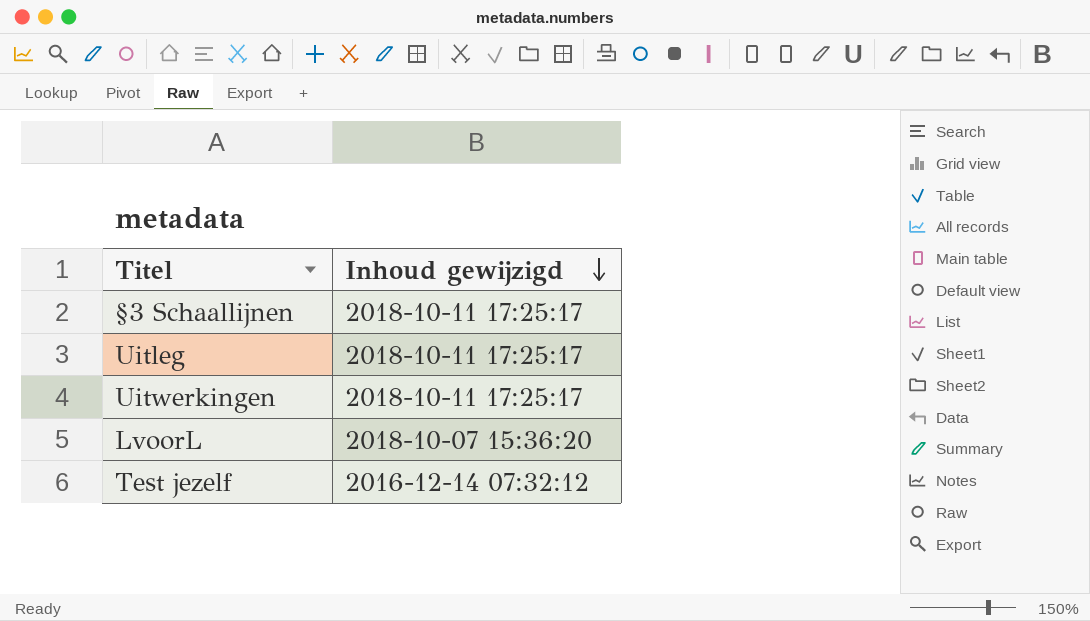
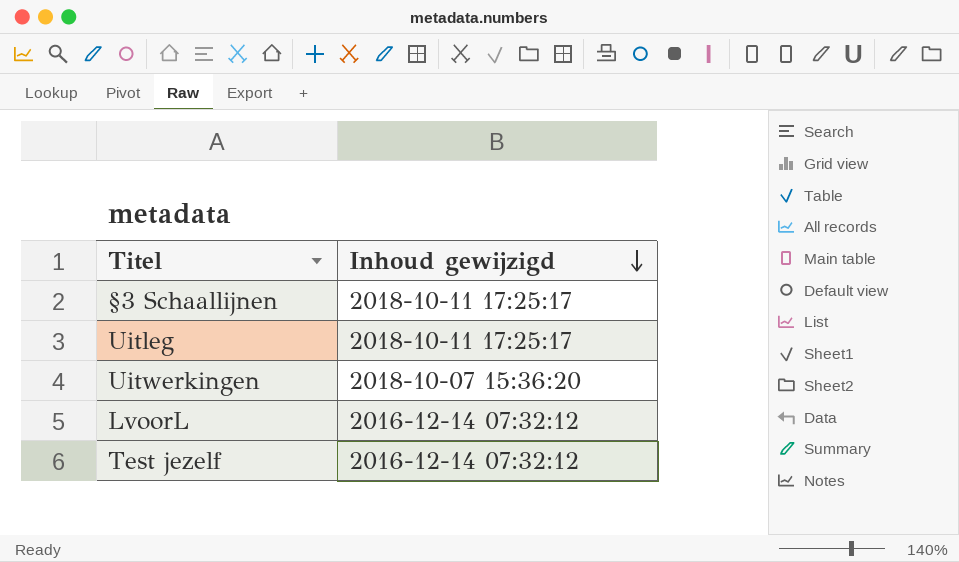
Uitwerkingen | Inhoud gewijzigd: 2018-10-11 17:25:17 -> 2018-10-07 15:36:20
LvoorL | Inhoud gewijzigd: 2018-10-07 15:36:20 -> 2016-12-14 07:32:12

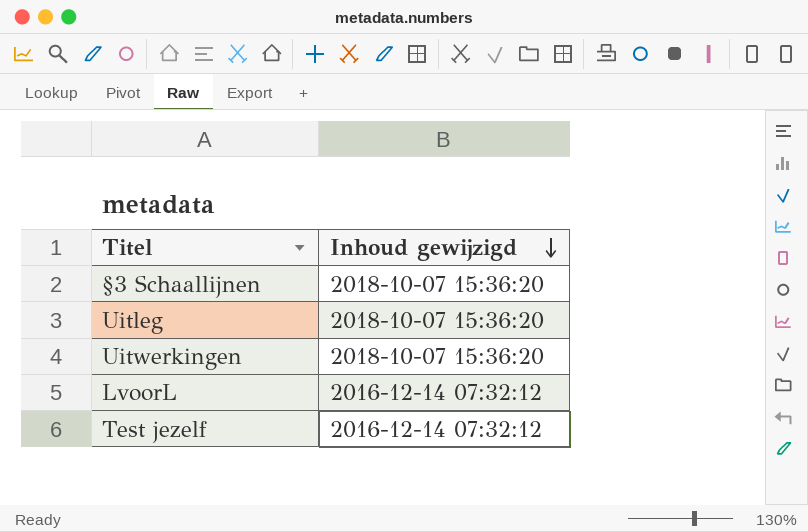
§3 Schaallijnen | Inhoud gewijzigd: 2018-10-11 17:25:17 -> 2018-10-07 15:36:20
Uitleg | Inhoud gewijzigd: 2018-10-11 17:25:17 -> 2018-10-07 15:36:20

